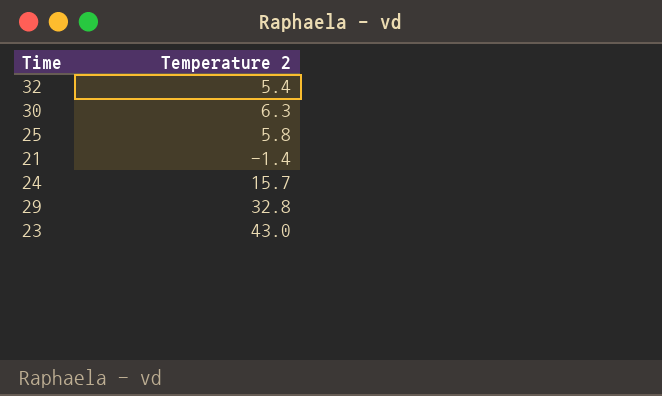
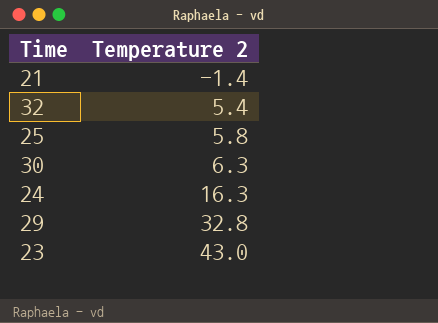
row order: none -> Temperature 2 ascending
24 | Temperature 2: 15.7 -> 16.3

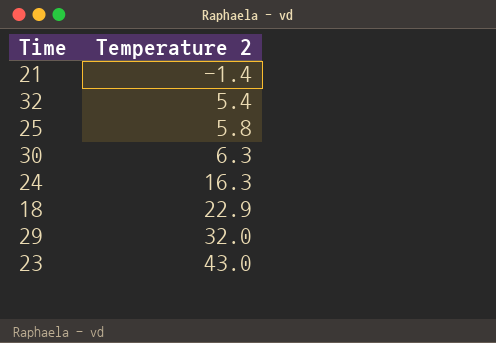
row 18: none -> 22.9
29 | Temperature 2: 32.8 -> 32.0

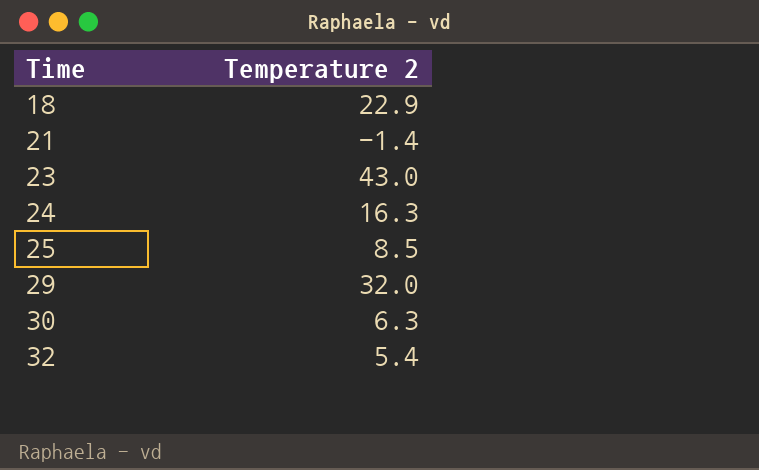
row order: Temperature 2 ascending -> Time ascending
25 | Temperature 2: 5.8 -> 8.5

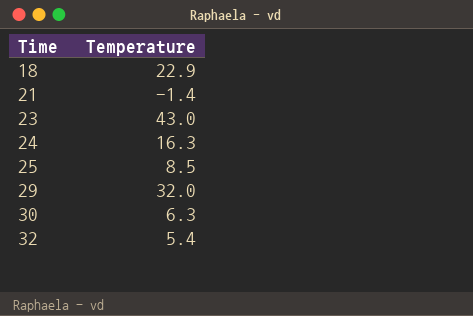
column name: Temperature 2 -> Temperature

